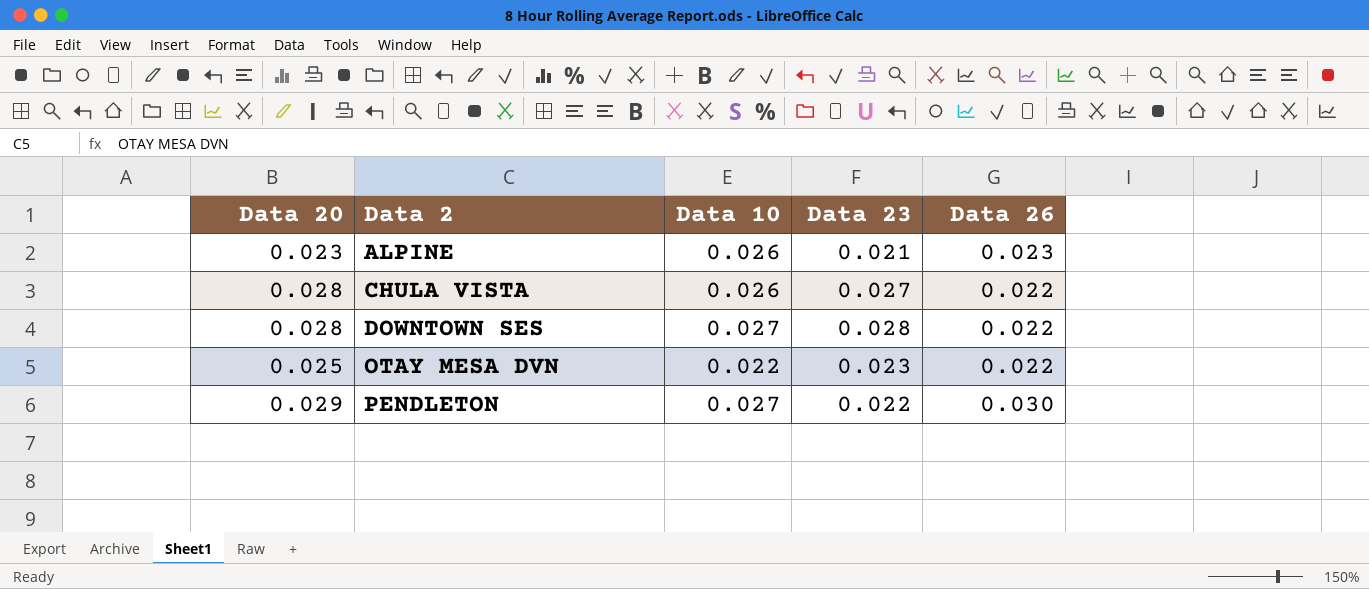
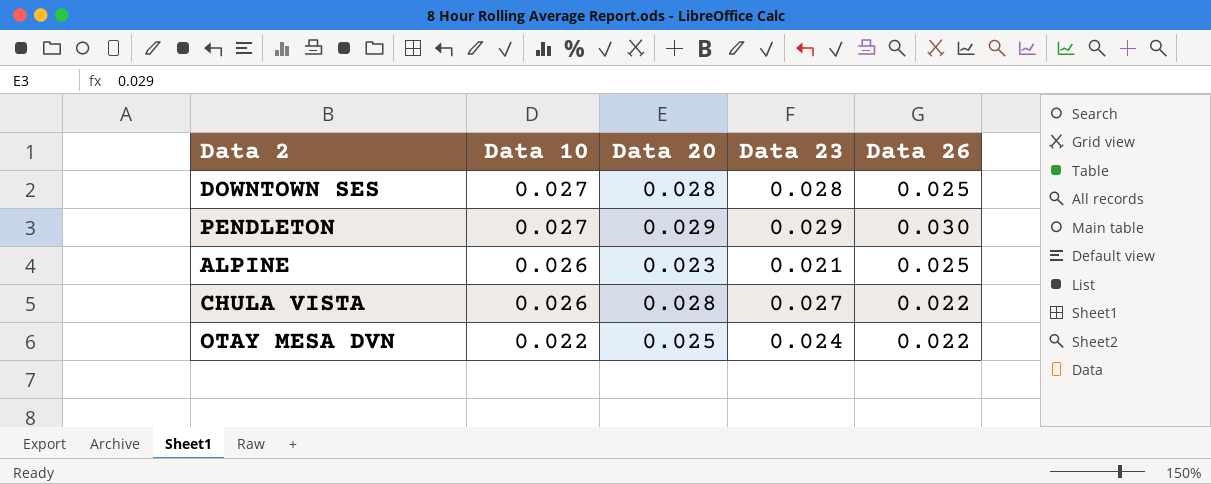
row order: Data 2 ascending -> Data 10 descending
column Data 20 | position: 1 -> 3
DOWNTOWN SES | Data 26: 0.022 -> 0.025
PENDLETON | Data 23: 0.022 -> 0.029
ALPINE | Data 26: 0.023 -> 0.025
OTAY MESA DVN | Data 23: 0.023 -> 0.024

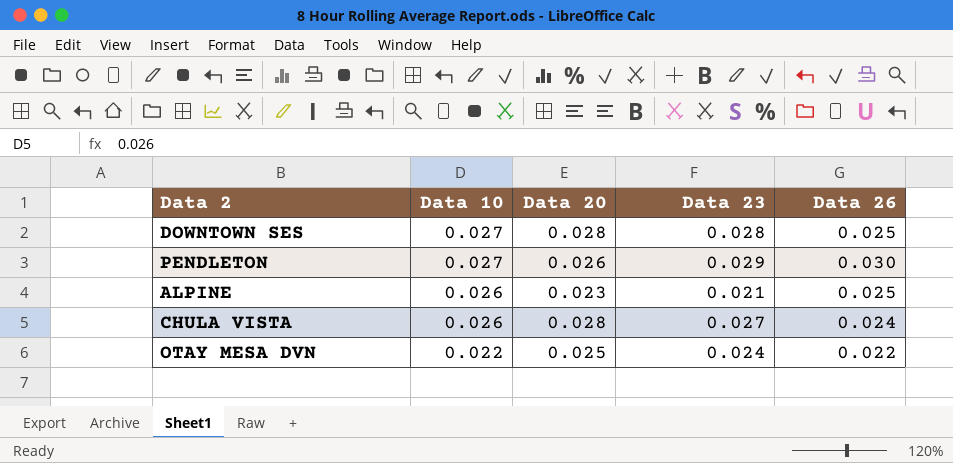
PENDLETON | Data 20: 0.029 -> 0.026
CHULA VISTA | Data 26: 0.022 -> 0.024

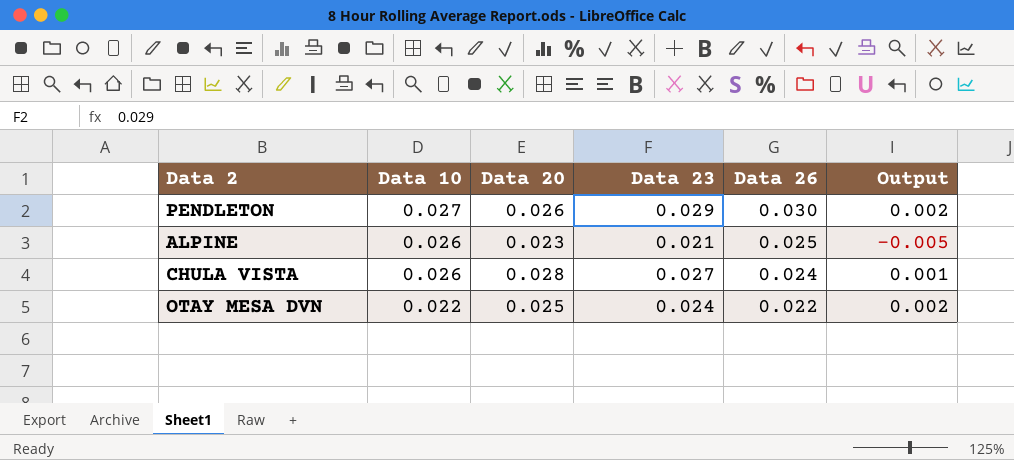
column Output | formula: none -> [Data 23] - [Data 10]
row DOWNTOWN SES: 0.027 | 0.028 | 0.028 | 0.025 -> none

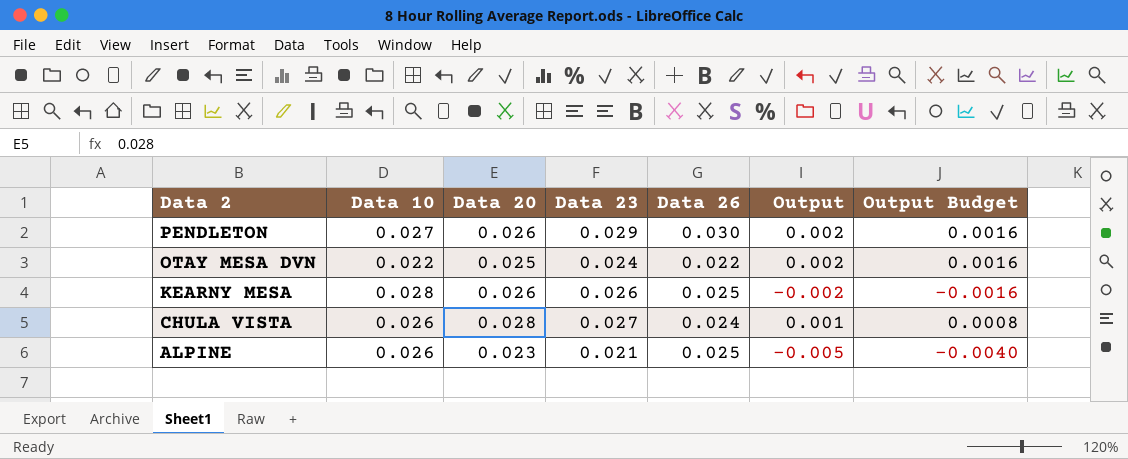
row order: Data 10 descending -> Data 2 descending
column Output Budget | formula: none -> [Output] * 0.8
row KEARNY MESA: none -> 0.028 | 0.026 | 0.026 | 0.025 | -0.002 | -0.0016

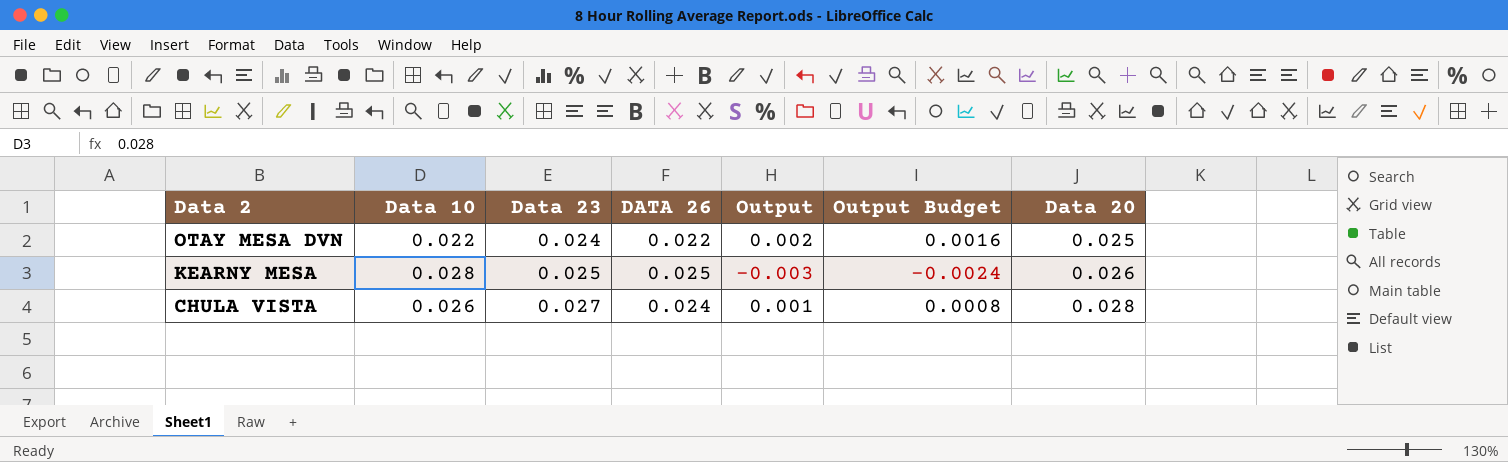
column name: Data 26 -> DATA 26
column Data 20 | position: 3 -> 7
row PENDLETON: 0.027 | 0.026 | 0.029 | 0.030 | 0.002 | 0.0016 -> none
row ALPINE: 0.026 | 0.023 | 0.021 | 0.025 | -0.005 | -0.0040 -> none
KEARNY MESA | Data 23: 0.026 -> 0.025
KEARNY MESA | Output: -0.002 -> -0.003
KEARNY MESA | Output Budget: -0.0016 -> -0.0024

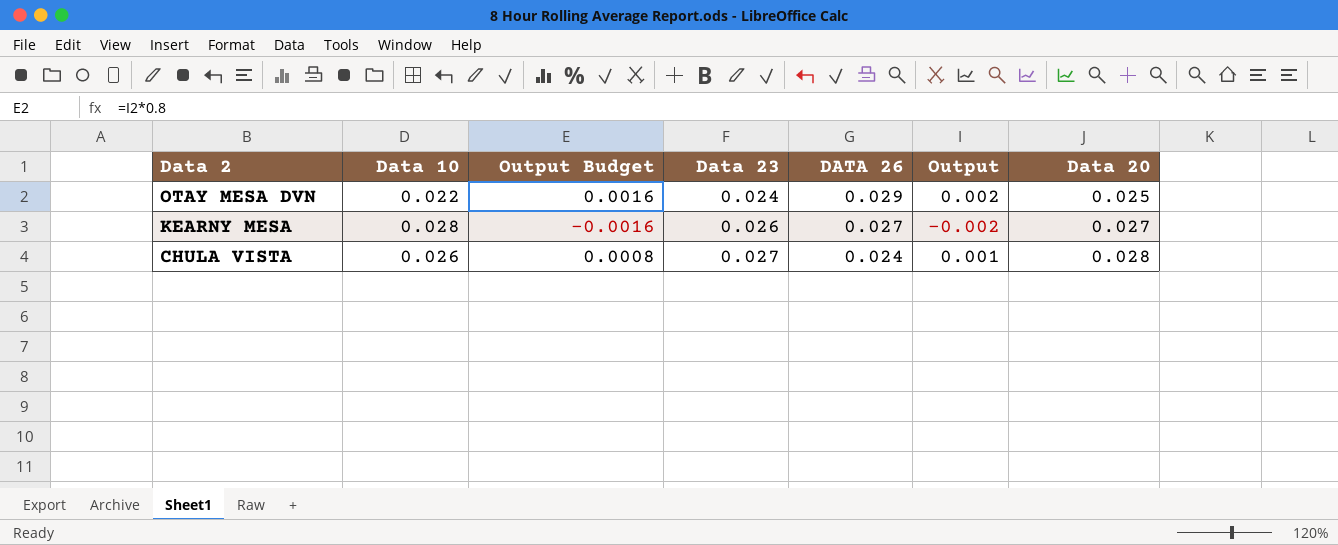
column Output Budget | position: 6 -> 3
OTAY MESA DVN | DATA 26: 0.022 -> 0.029
KEARNY MESA | Output Budget: -0.0024 -> -0.0016
KEARNY MESA | Data 23: 0.025 -> 0.026
KEARNY MESA | DATA 26: 0.025 -> 0.027
KEARNY MESA | Output: -0.003 -> -0.002
KEARNY MESA | Data 20: 0.026 -> 0.027

